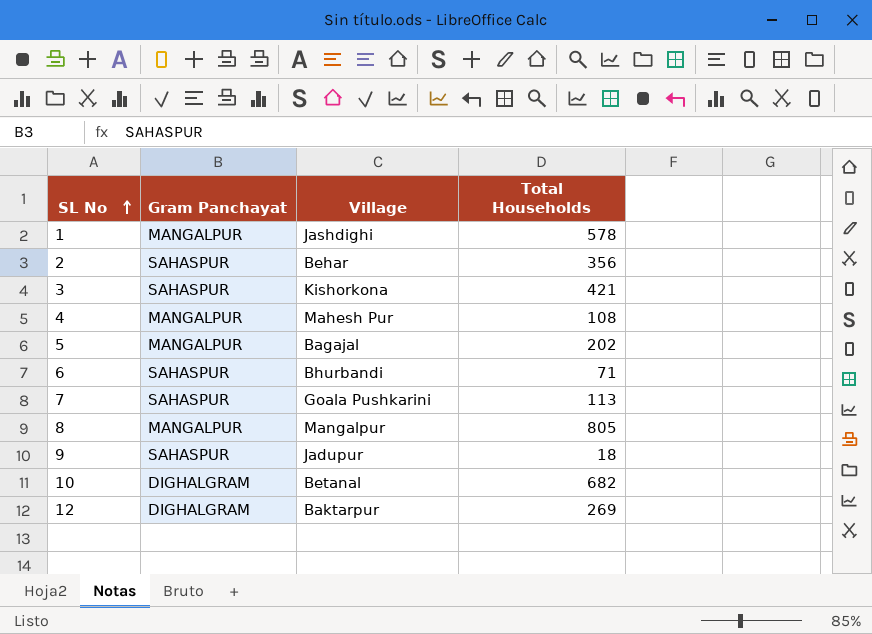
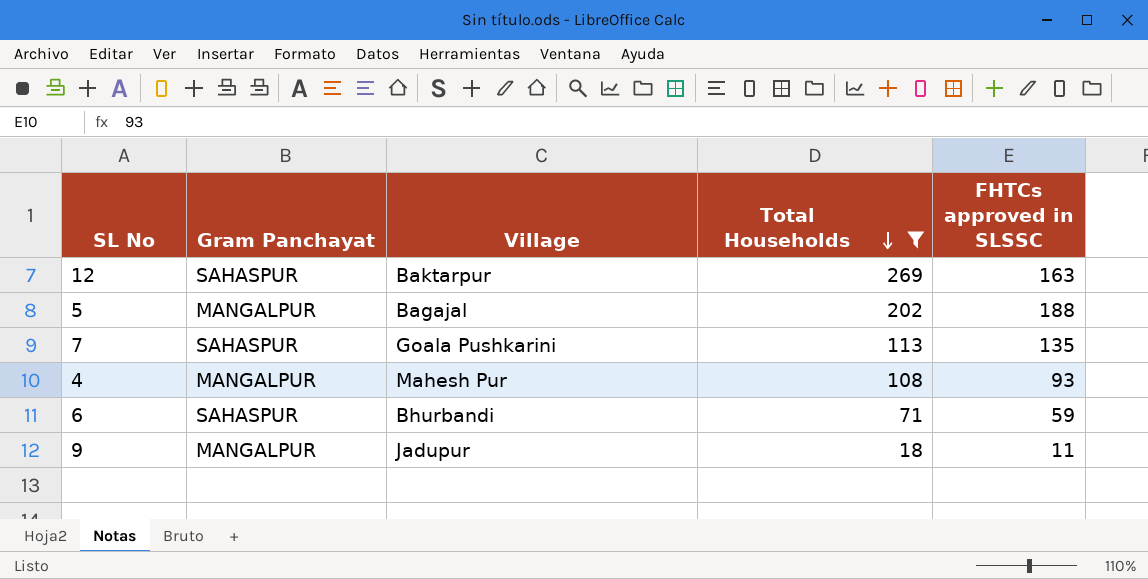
filter: none -> Total Households <= 269
row order: SL No ascending -> Total Households descending
column FHTCs approved in SLSSC | position: none -> 5
12 | Gram Panchayat: DIGHALGRAM -> SAHASPUR
9 | Gram Panchayat: SAHASPUR -> MANGALPUR

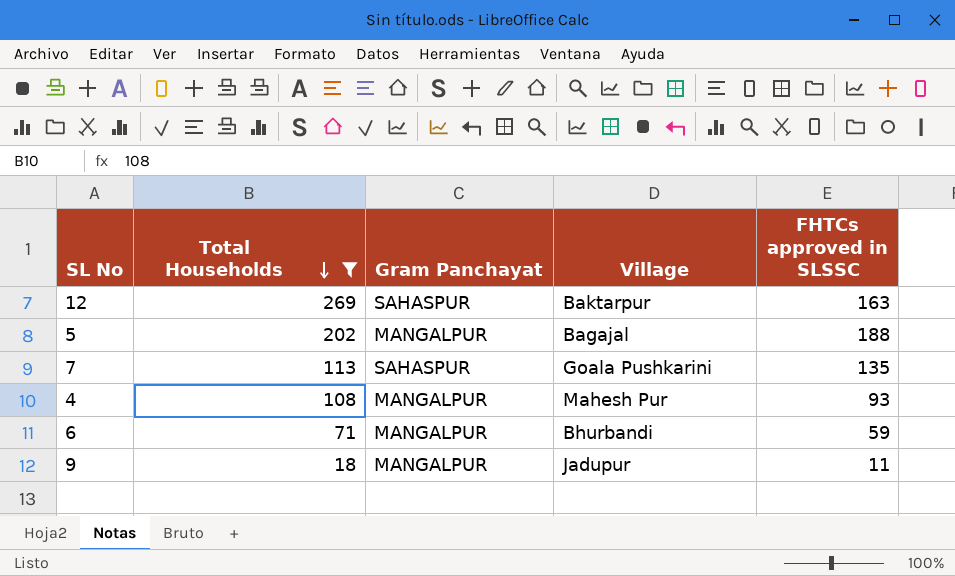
column Total Households | position: 4 -> 2
6 | Gram Panchayat: SAHASPUR -> MANGALPUR

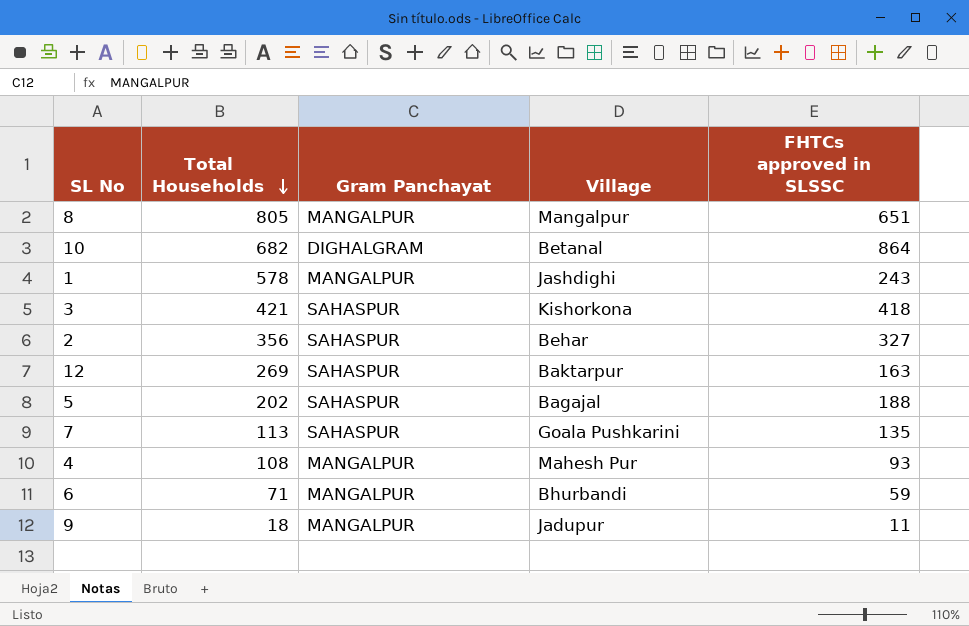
filter: Total Households <= 269 -> none
5 | Gram Panchayat: MANGALPUR -> SAHASPUR

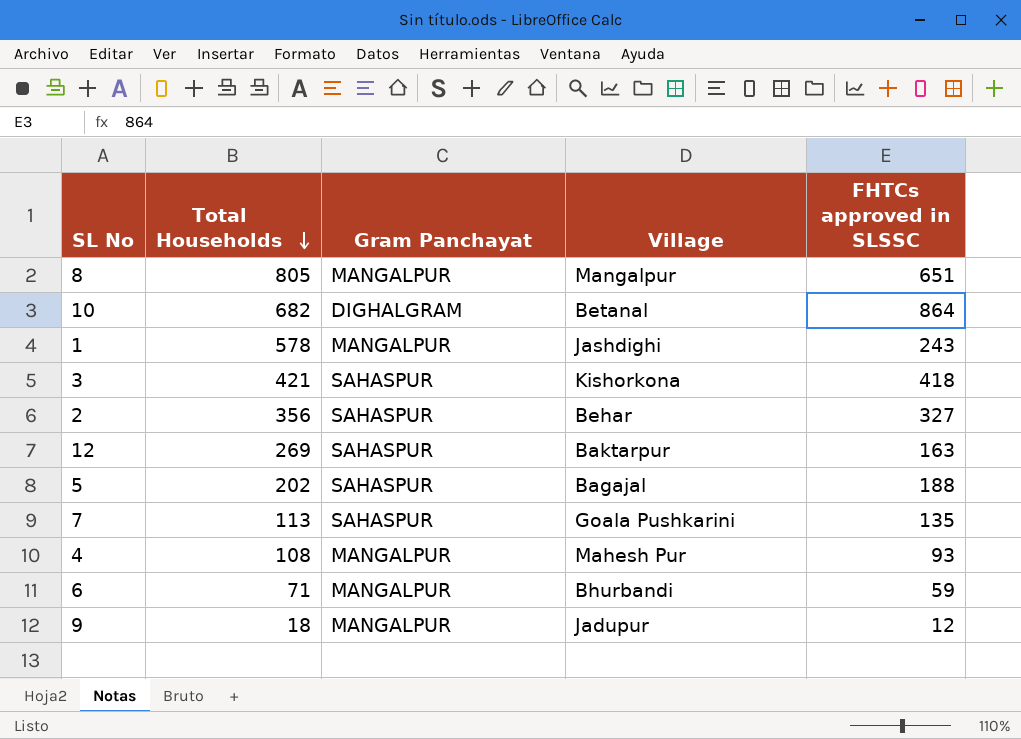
9 | FHTCs approved in SLSSC: 11 -> 12

